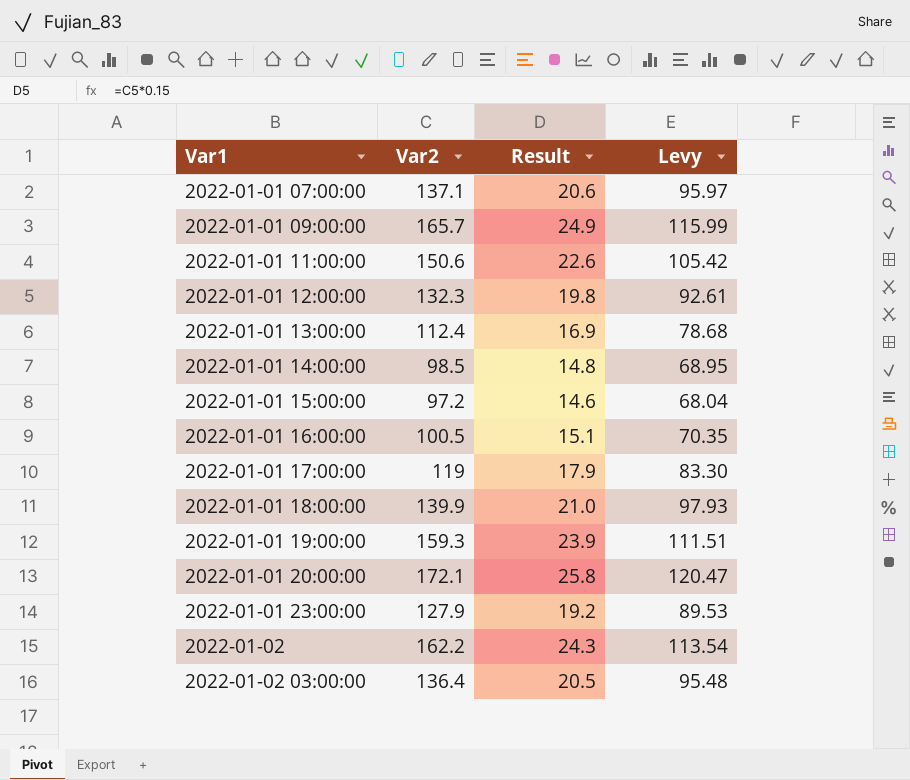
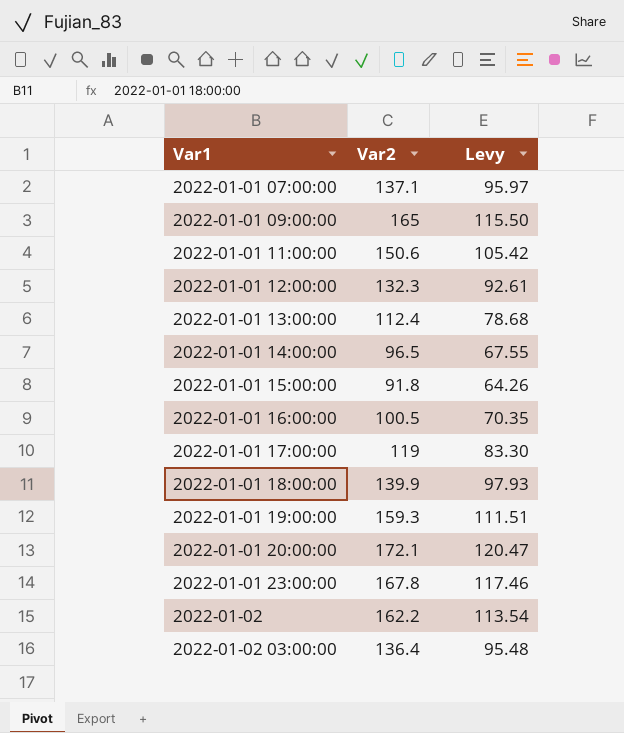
column Result | formula: [Var2] * 0.15 -> none
2022-01-01 09:00:00 | Var2: 165.7 -> 165
2022-01-01 09:00:00 | Levy: 115.99 -> 115.50
2022-01-01 14:00:00 | Var2: 98.5 -> 96.5
2022-01-01 14:00:00 | Levy: 68.95 -> 67.55
2022-01-01 15:00:00 | Var2: 97.2 -> 91.8
2022-01-01 15:00:00 | Levy: 68.04 -> 64.26
2022-01-01 23:00:00 | Var2: 127.9 -> 167.8
2022-01-01 23:00:00 | Levy: 89.53 -> 117.46

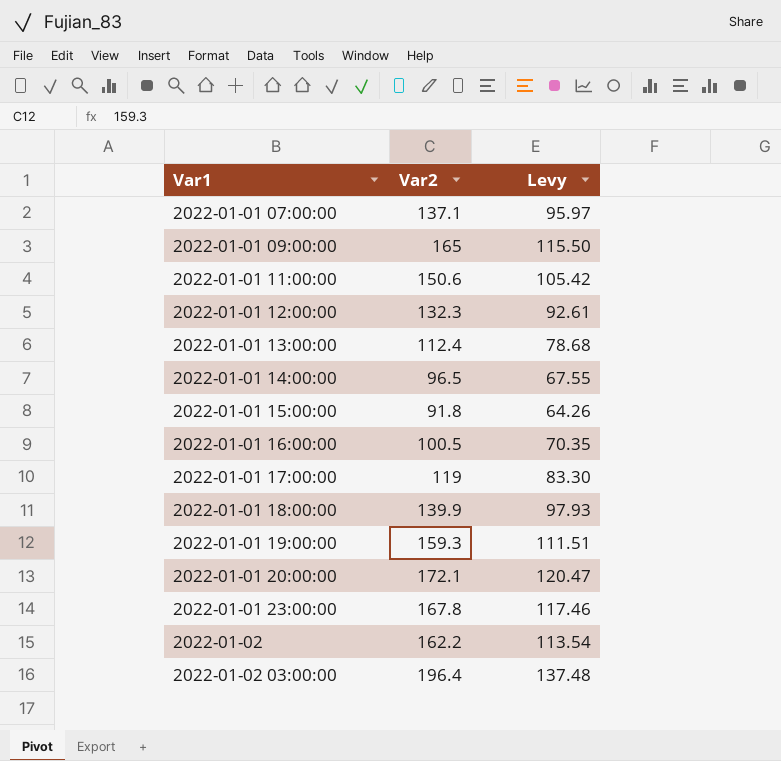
2022-01-02 03:00:00 | Var2: 136.4 -> 196.4
2022-01-02 03:00:00 | Levy: 95.48 -> 137.48

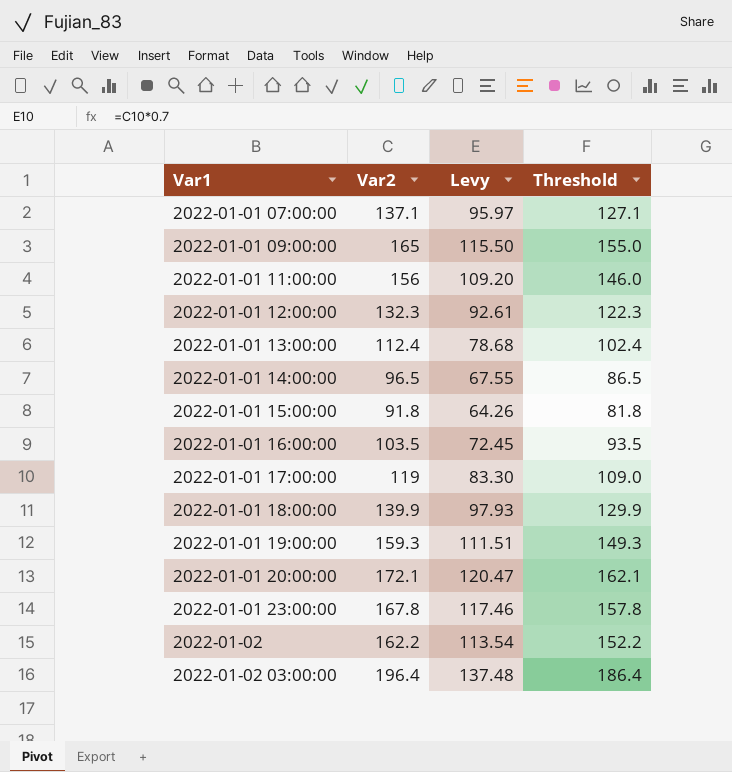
column Threshold | formula: none -> [Var2] - 10
2022-01-01 11:00:00 | Var2: 150.6 -> 156
2022-01-01 11:00:00 | Levy: 105.42 -> 109.20
2022-01-01 16:00:00 | Var2: 100.5 -> 103.5
2022-01-01 16:00:00 | Levy: 70.35 -> 72.45

